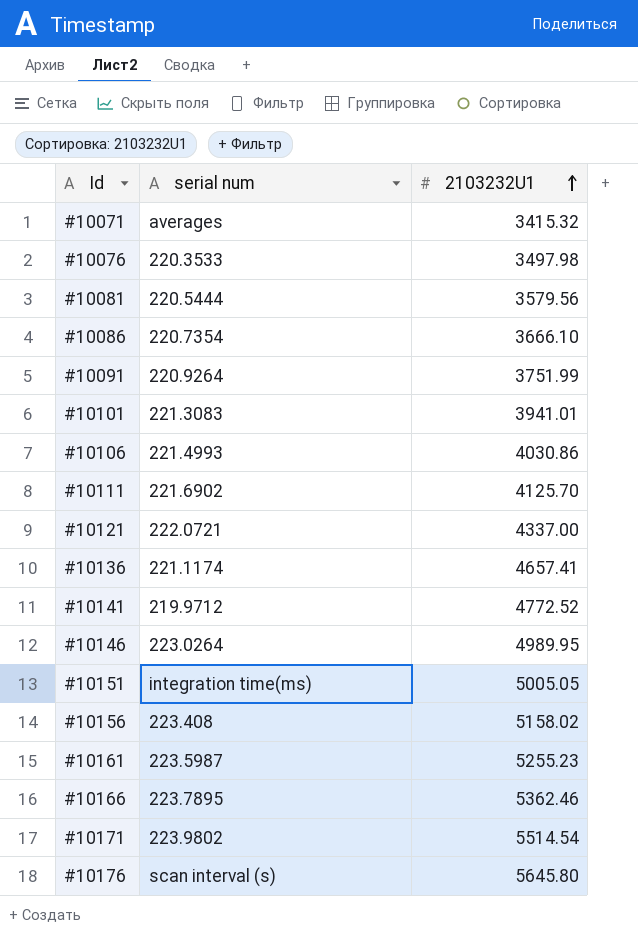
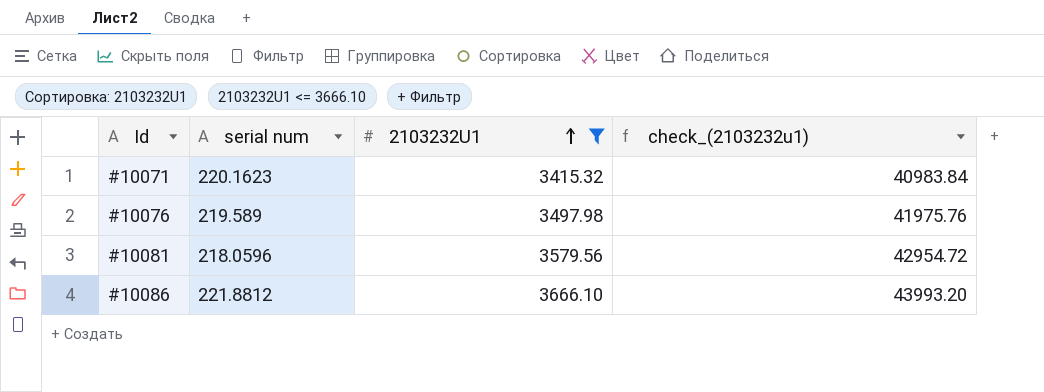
filter: none -> 2103232U1 <= 3666.10
column check_(2103232u1) | formula: none -> [2103232U1] * 12
#10071 | serial num: averages -> 220.1623
#10076 | serial num: 220.3533 -> 219.589
#10081 | serial num: 220.5444 -> 218.0596
#10086 | serial num: 220.7354 -> 221.8812

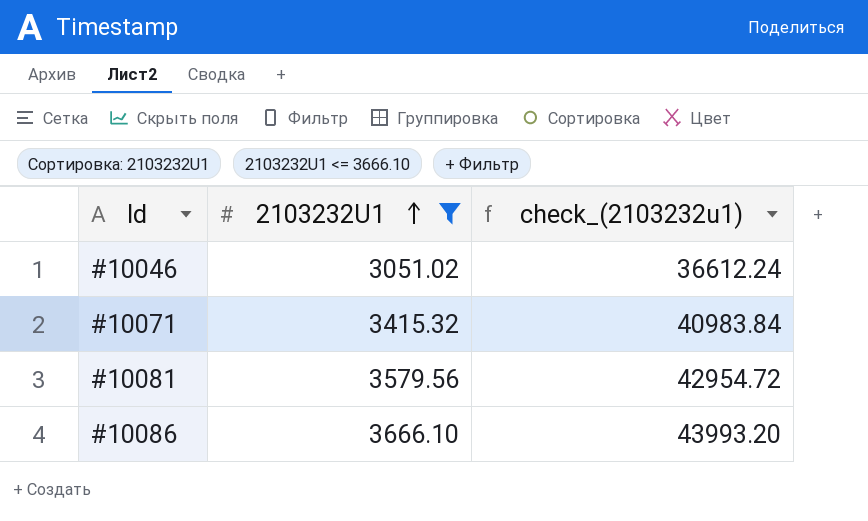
column serial num | position: 2 -> none
row #10076: 219.589 | 3497.98 | 41975.76 -> none
row #10046: none -> 3051.02 | 36612.24

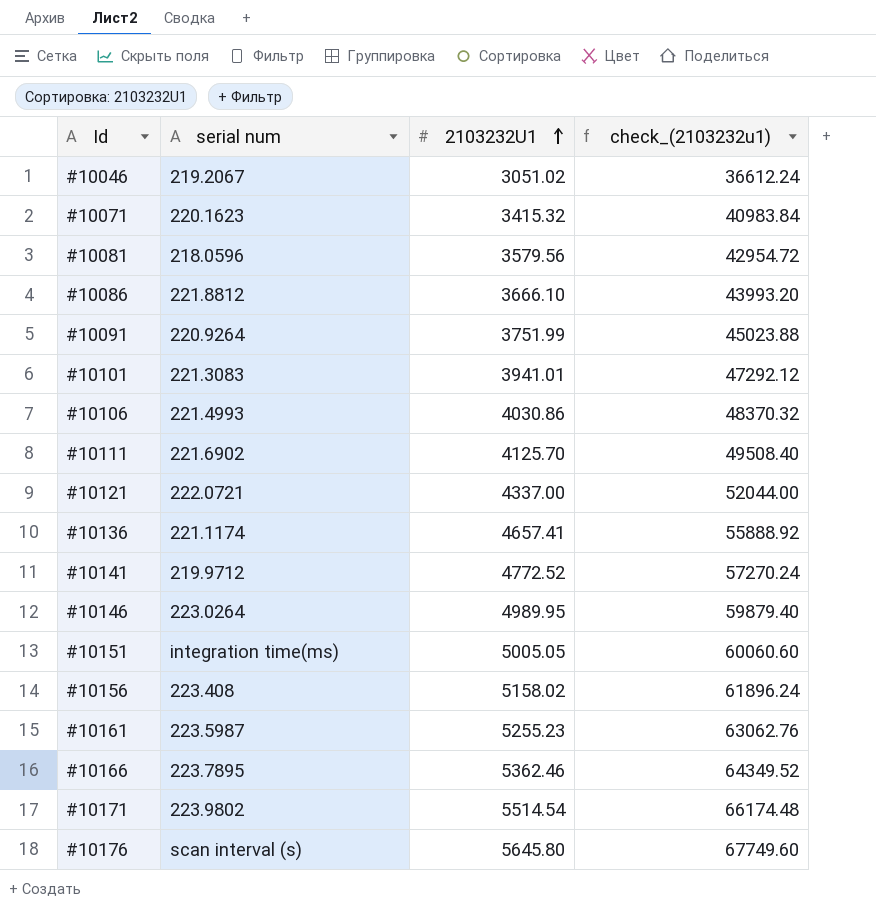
filter: 2103232U1 <= 3666.10 -> none
column serial num | position: none -> 2

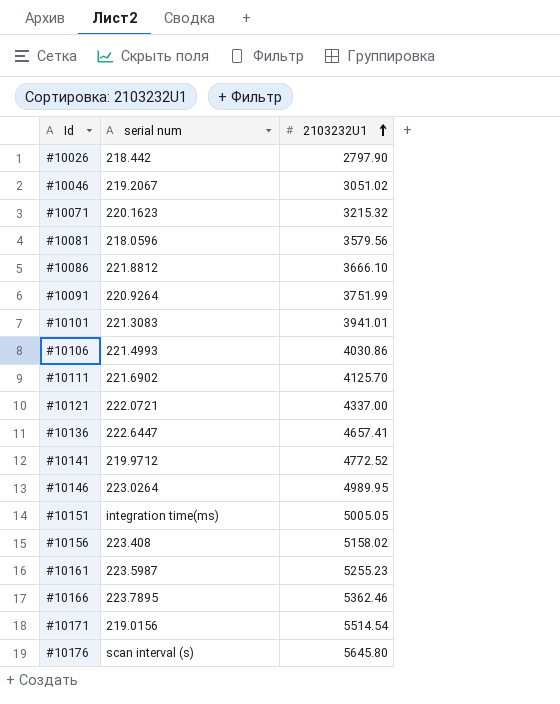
column check_(2103232u1) | formula: [2103232U1] * 12 -> none
row #10026: none -> 218.442 | 2797.90
#10071 | 2103232U1: 3415.32 -> 3215.32
#10136 | serial num: 221.1174 -> 222.6447
#10171 | serial num: 223.9802 -> 219.0156

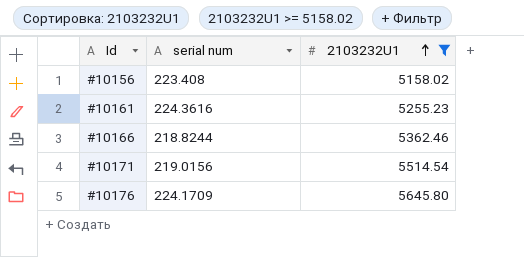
filter: none -> 2103232U1 >= 5158.02
#10161 | serial num: 223.5987 -> 224.3616
#10166 | serial num: 223.7895 -> 218.8244
#10176 | serial num: scan interval (s) -> 224.1709

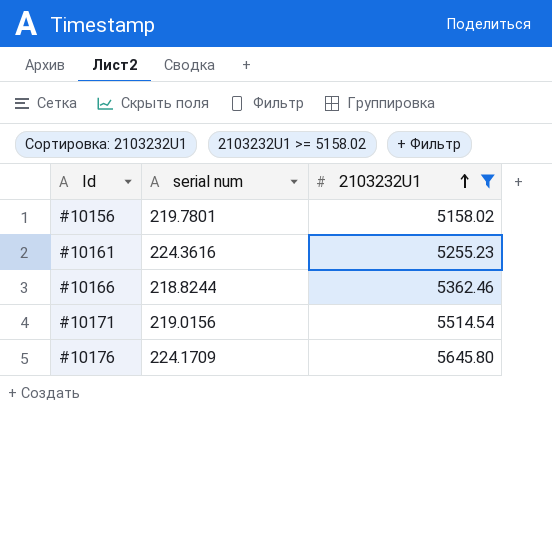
#10156 | serial num: 223.408 -> 219.7801

